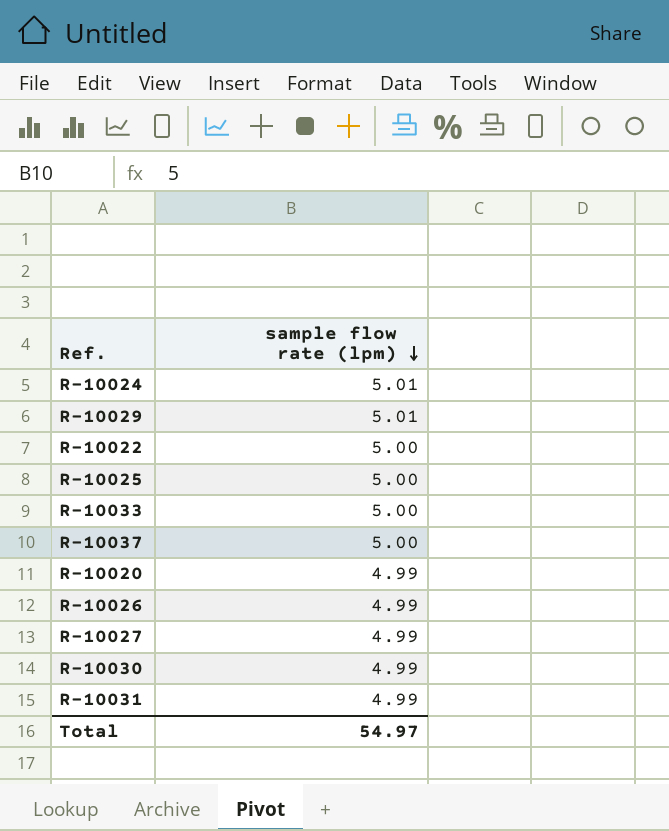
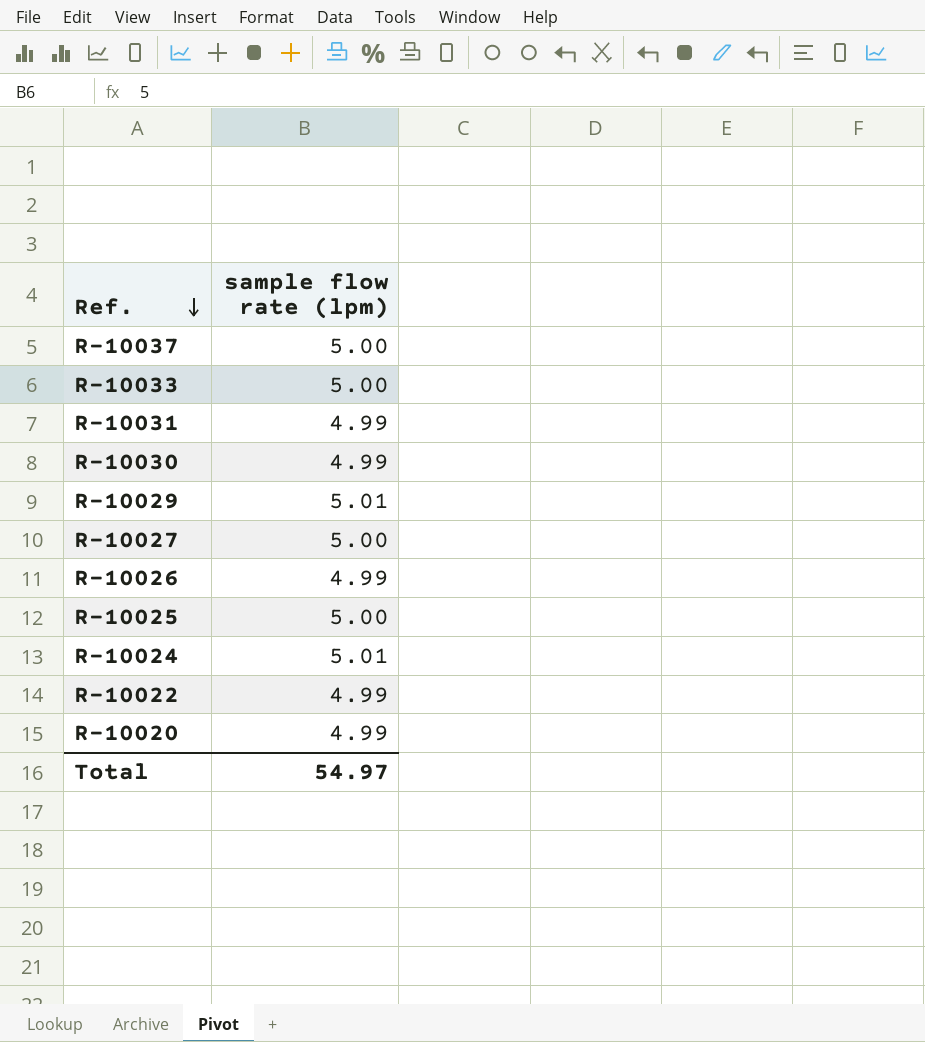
row order: sample flow rate (lpm) descending -> Ref. descending
R-10027 | sample flow rate (lpm): 4.99 -> 5.00
R-10022 | sample flow rate (lpm): 5.00 -> 4.99

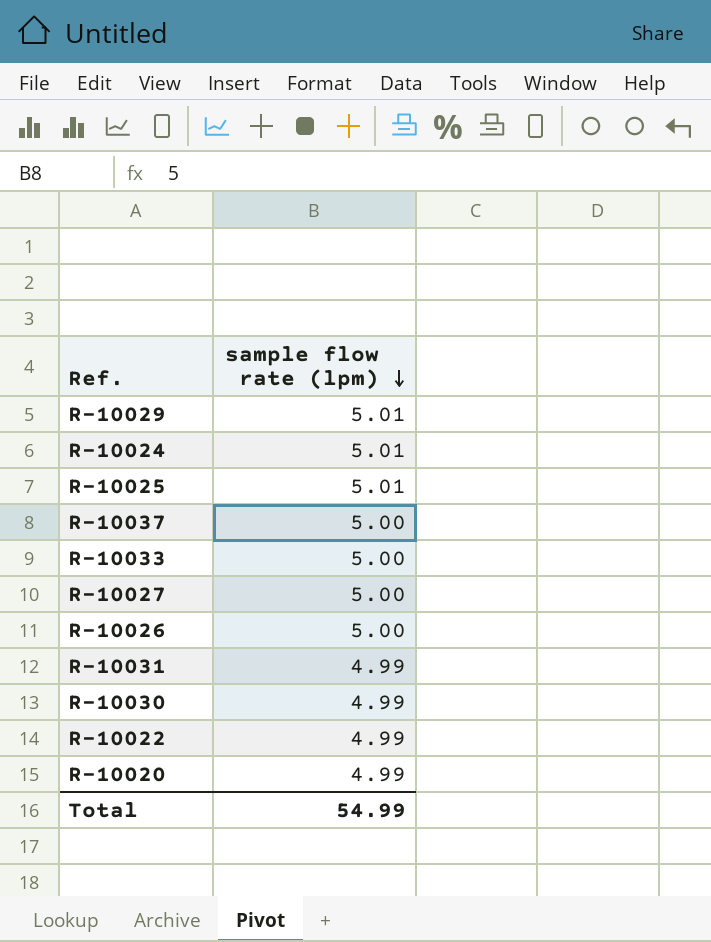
row order: Ref. descending -> sample flow rate (lpm) descending
R-10025 | sample flow rate (lpm): 5.00 -> 5.01
R-10026 | sample flow rate (lpm): 4.99 -> 5.00
Total | sample flow rate (lpm): 54.97 -> 54.99

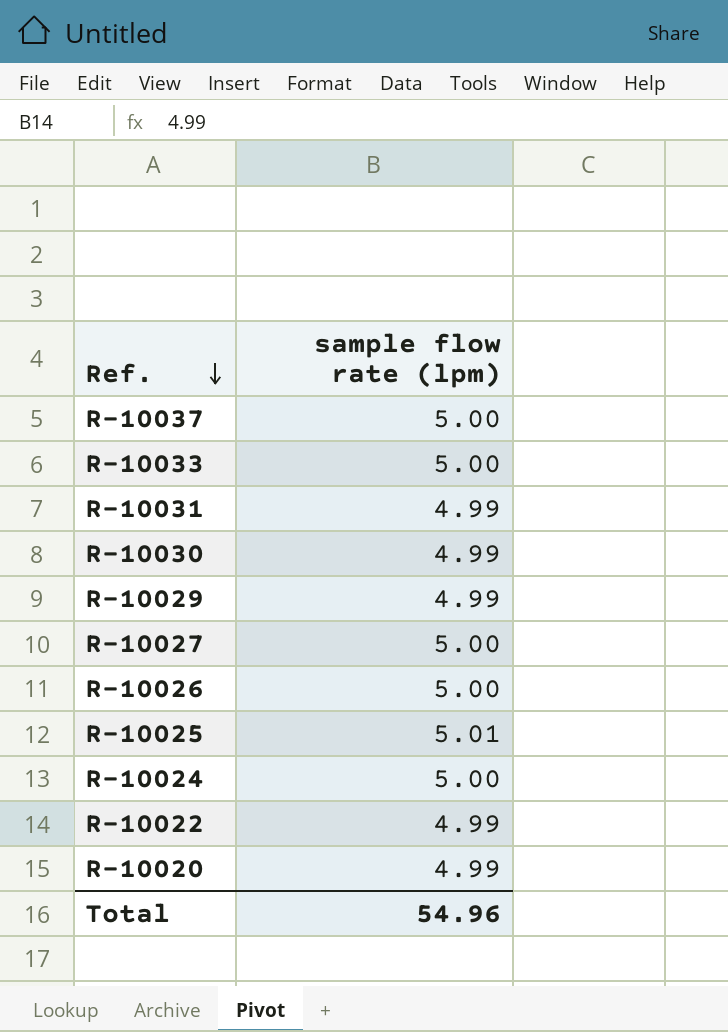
row order: sample flow rate (lpm) descending -> Ref. descending
R-10029 | sample flow rate (lpm): 5.01 -> 4.99
R-10024 | sample flow rate (lpm): 5.01 -> 5.00
Total | sample flow rate (lpm): 54.99 -> 54.96

